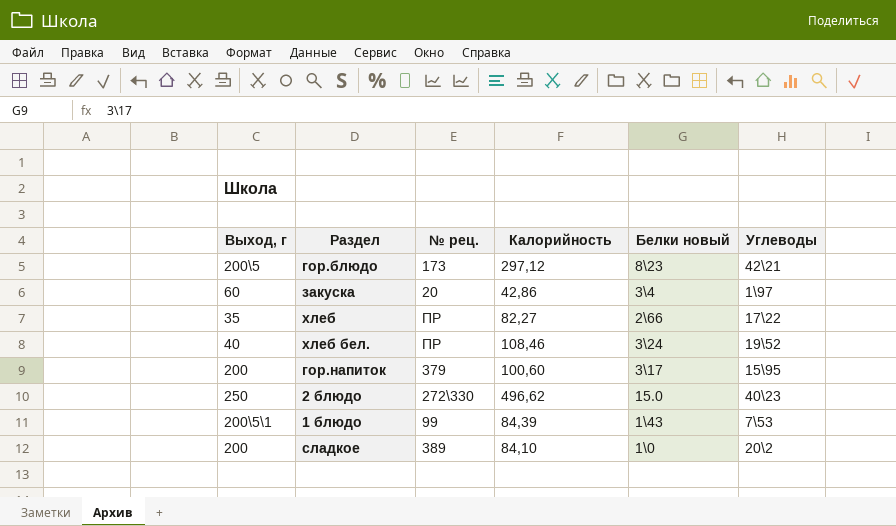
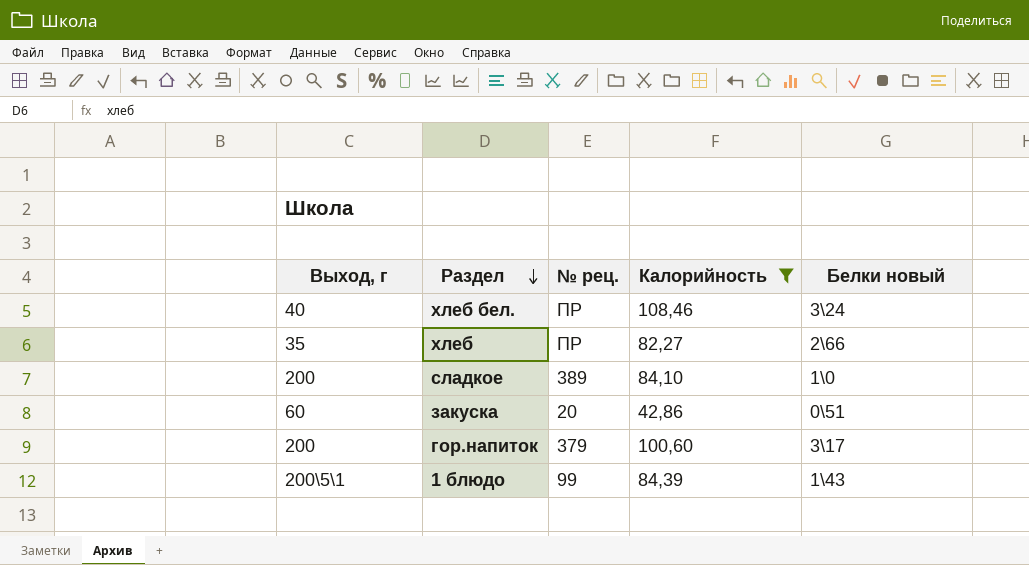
filter: none -> Калорийность <= 108,46
row order: none -> Раздел descending
column Углеводы | position: 6 -> none
закуска | Белки новый: 3\4 -> 0\51

